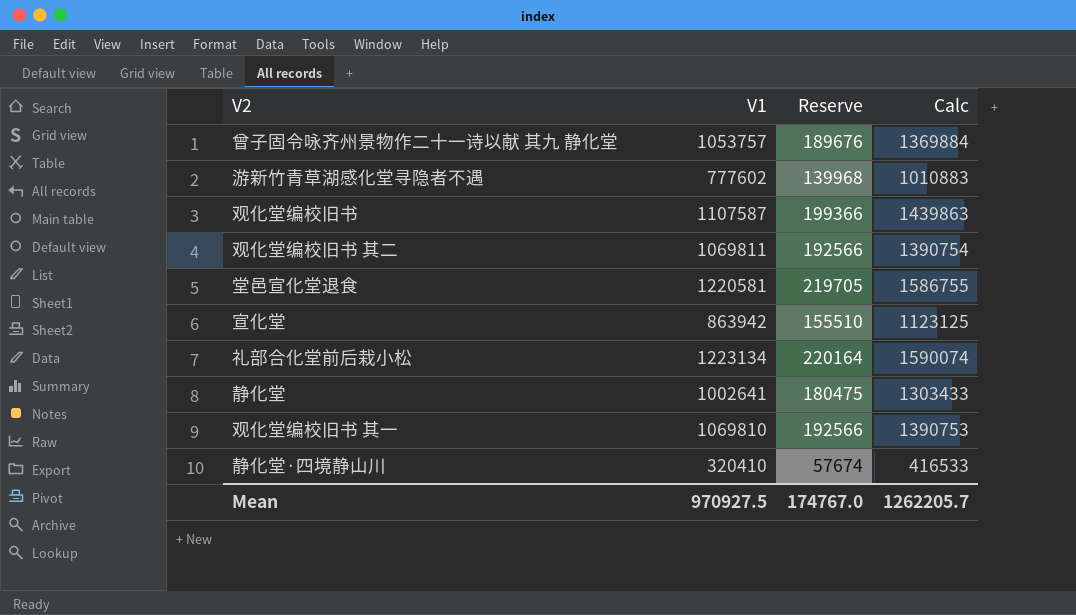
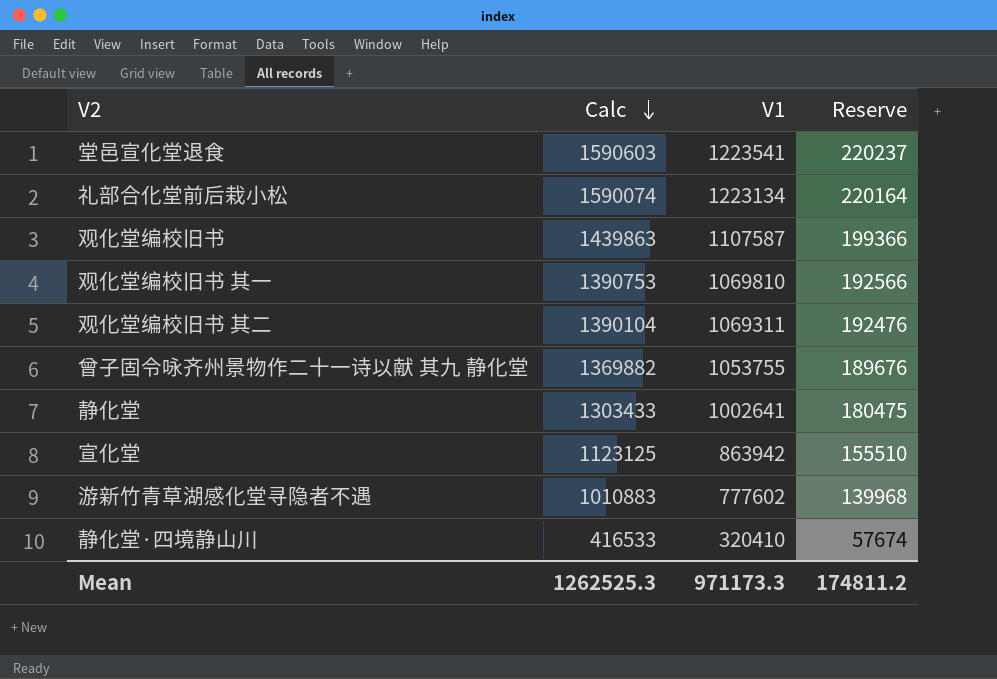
row order: none -> Calc descending
column Calc | position: 4 -> 2
堂邑宣化堂退食 | Calc: 1586755 -> 1590603
堂邑宣化堂退食 | V1: 1220581 -> 1223541
堂邑宣化堂退食 | Reserve: 219705 -> 220237
观化堂编校旧书 其二 | Calc: 1390754 -> 1390104
观化堂编校旧书 其二 | V1: 1069811 -> 1069311
观化堂编校旧书 其二 | Reserve: 192566 -> 192476
曾子固令咏齐州景物作二十一诗以献 其九 静化堂 | Calc: 1369884 -> 1369882
曾子固令咏齐州景物作二十一诗以献 其九 静化堂 | V1: 1053757 -> 1053755
Mean | Calc: 1262205.7 -> 1262525.3
Mean | V1: 970927.5 -> 971173.3
Mean | Reserve: 174767.0 -> 174811.2

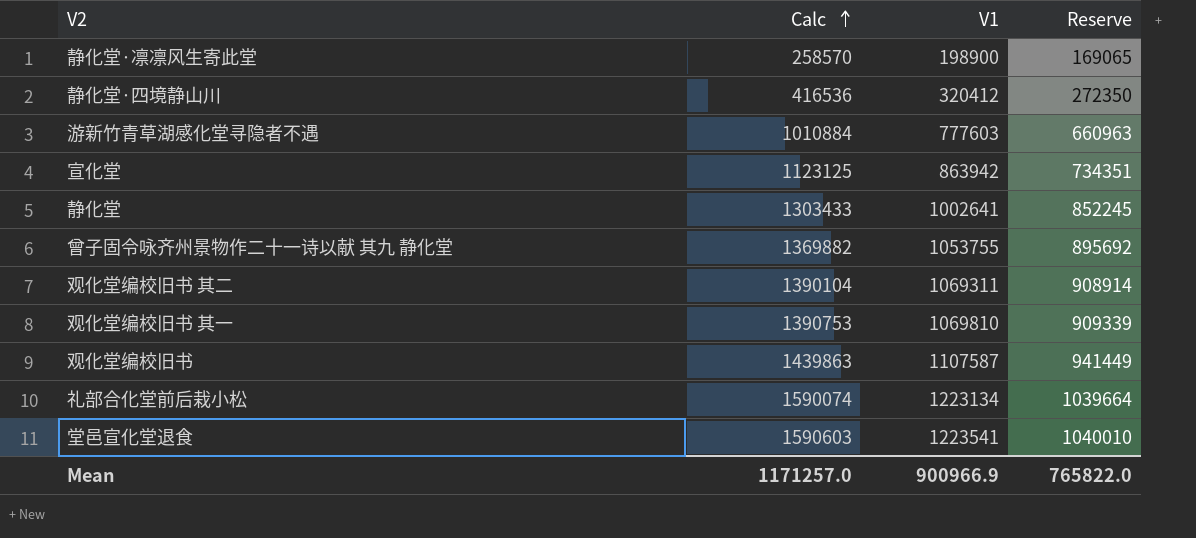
row order: Calc descending -> Calc ascending
column Reserve | formula: [V1] * 0.18 -> [V1] * 0.85
row 静化堂·凛凛风生寄此堂: none -> 258570 | 198900 | 169065
静化堂·四境静山川 | Calc: 416533 -> 416536
静化堂·四境静山川 | V1: 320410 -> 320412
游新竹青草湖感化堂寻隐者不遇 | Calc: 1010883 -> 1010884
游新竹青草湖感化堂寻隐者不遇 | V1: 777602 -> 777603
Mean | Calc: 1262525.3 -> 1171257.0
Mean | V1: 971173.3 -> 900966.9
Mean | Reserve: 174811.2 -> 765822.0

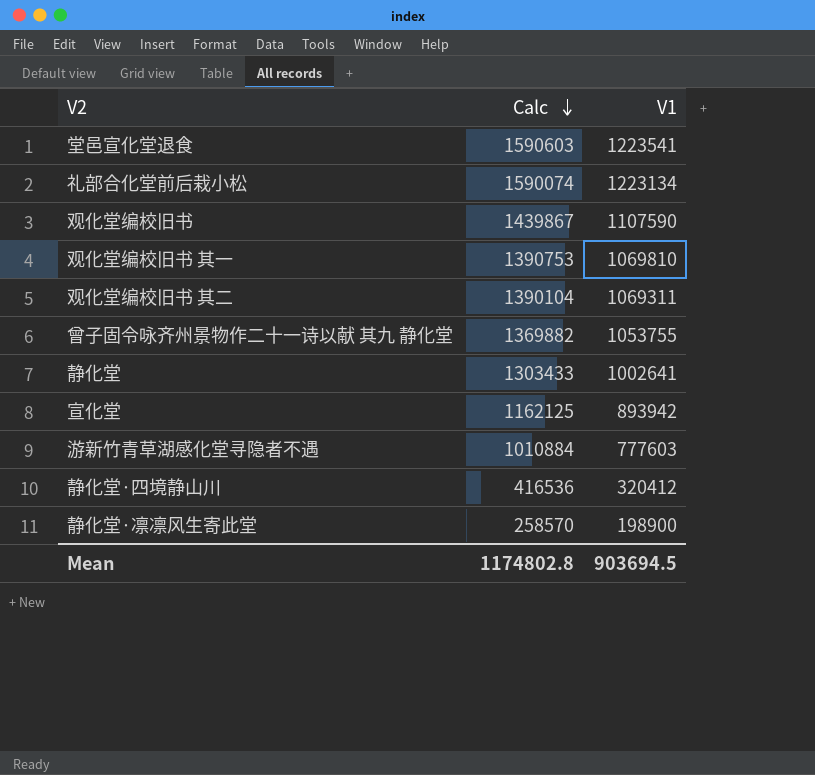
row order: Calc ascending -> Calc descending
column Reserve | formula: [V1] * 0.85 -> none
观化堂编校旧书 | Calc: 1439863 -> 1439867
观化堂编校旧书 | V1: 1107587 -> 1107590
宣化堂 | Calc: 1123125 -> 1162125
宣化堂 | V1: 863942 -> 893942
Mean | Calc: 1171257.0 -> 1174802.8
Mean | V1: 900966.9 -> 903694.5

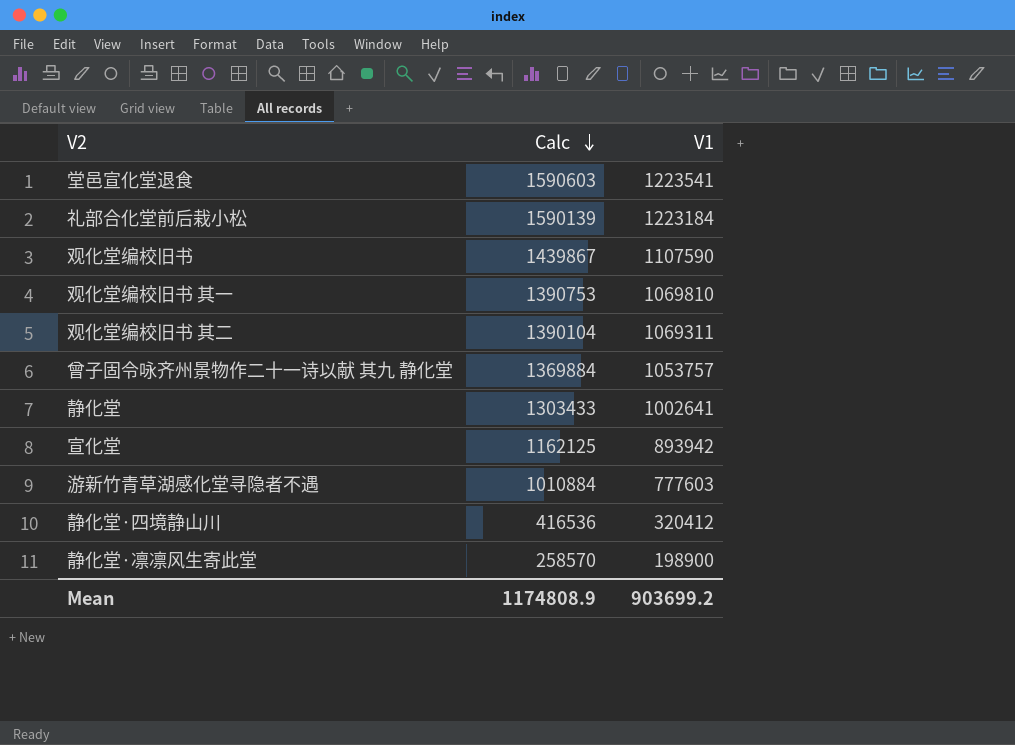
礼部合化堂前后栽小松 | Calc: 1590074 -> 1590139
礼部合化堂前后栽小松 | V1: 1223134 -> 1223184
曾子固令咏齐州景物作二十一诗以献 其九 静化堂 | Calc: 1369882 -> 1369884
曾子固令咏齐州景物作二十一诗以献 其九 静化堂 | V1: 1053755 -> 1053757
Mean | Calc: 1174802.8 -> 1174808.9
Mean | V1: 903694.5 -> 903699.2

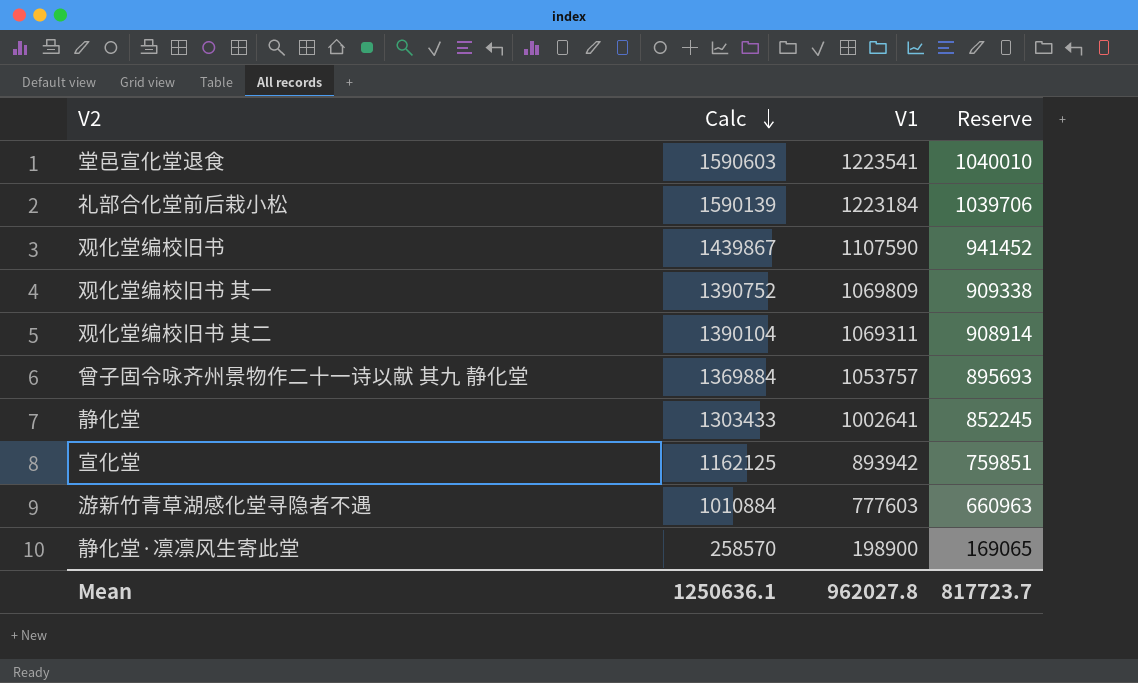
column Reserve | formula: none -> [V1] * 0.85
row 静化堂·四境静山川: 416536 | 320412 -> none
观化堂编校旧书 其一 | Calc: 1390753 -> 1390752
观化堂编校旧书 其一 | V1: 1069810 -> 1069809
Mean | Calc: 1174808.9 -> 1250636.1
Mean | V1: 903699.2 -> 962027.8

